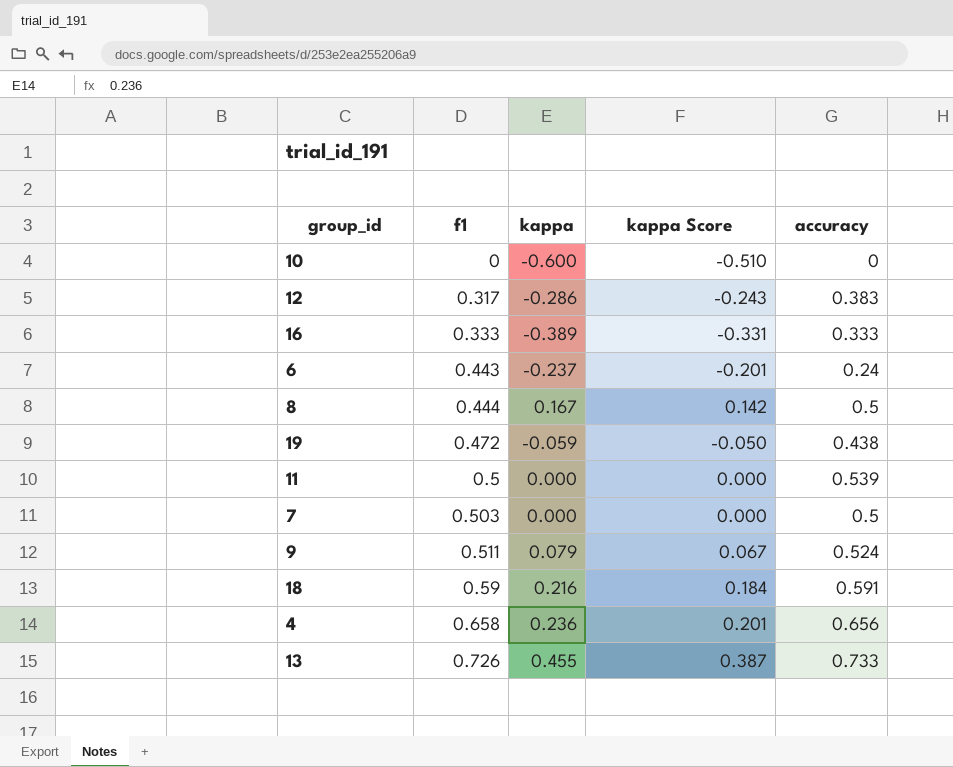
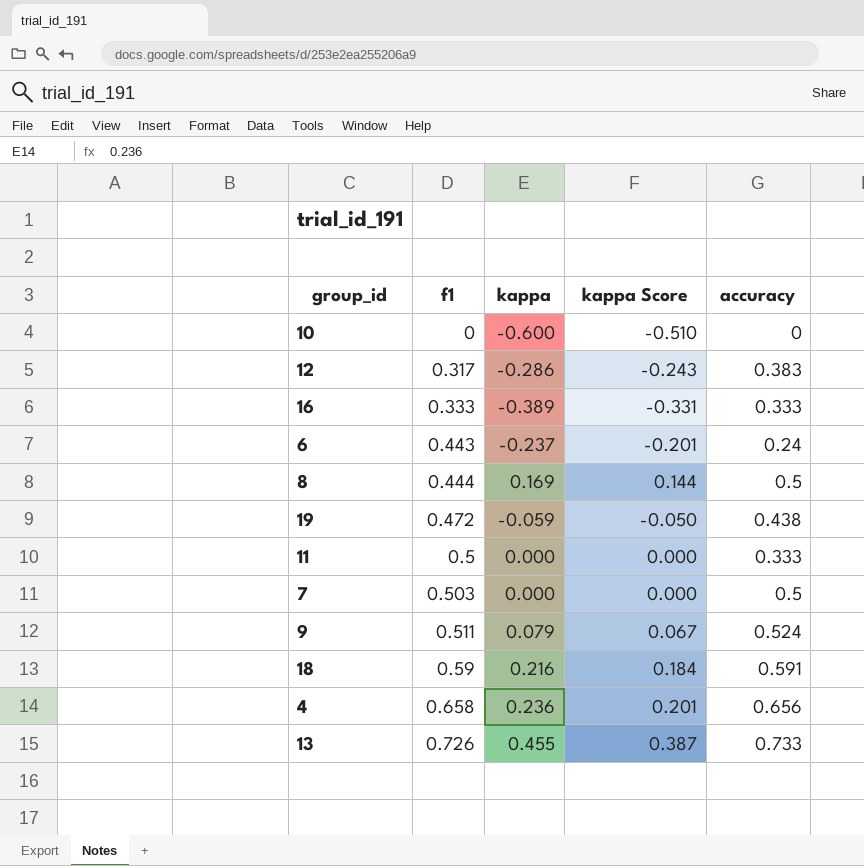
8 | kappa: 0.167 -> 0.169
8 | kappa Score: 0.142 -> 0.144
11 | accuracy: 0.539 -> 0.333

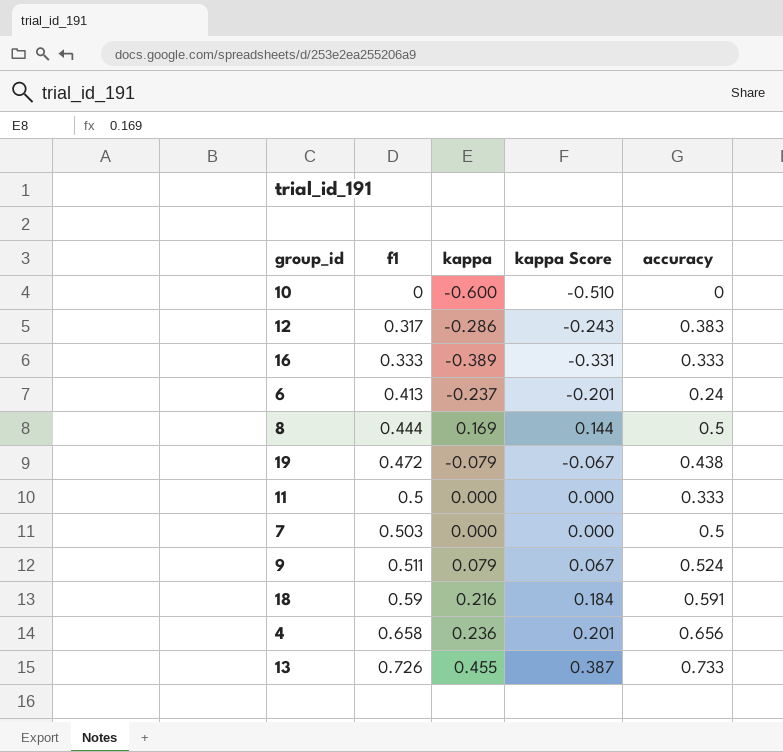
6 | f1: 0.443 -> 0.413
19 | kappa: -0.059 -> -0.079
19 | kappa Score: -0.050 -> -0.067

